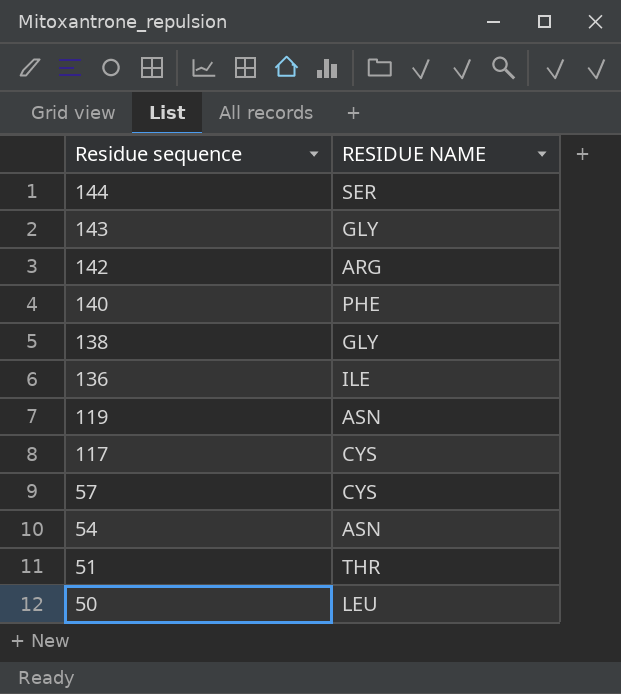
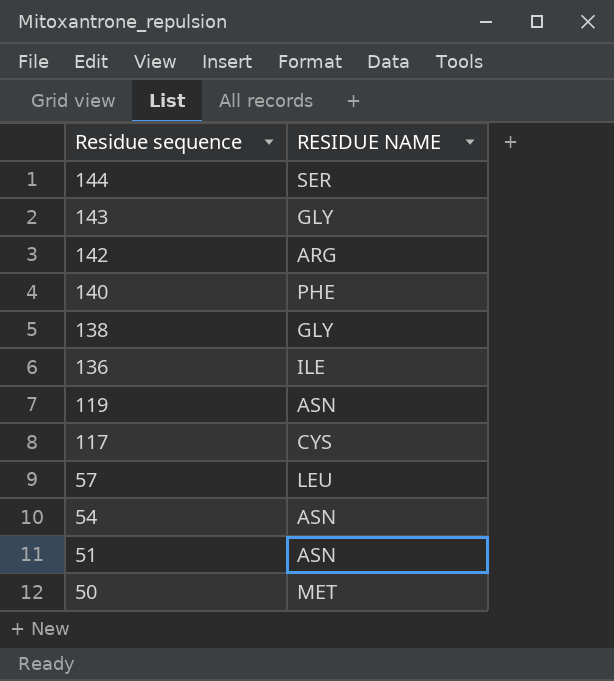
57 | RESIDUE NAME: CYS -> LEU
51 | RESIDUE NAME: THR -> ASN
50 | RESIDUE NAME: LEU -> MET

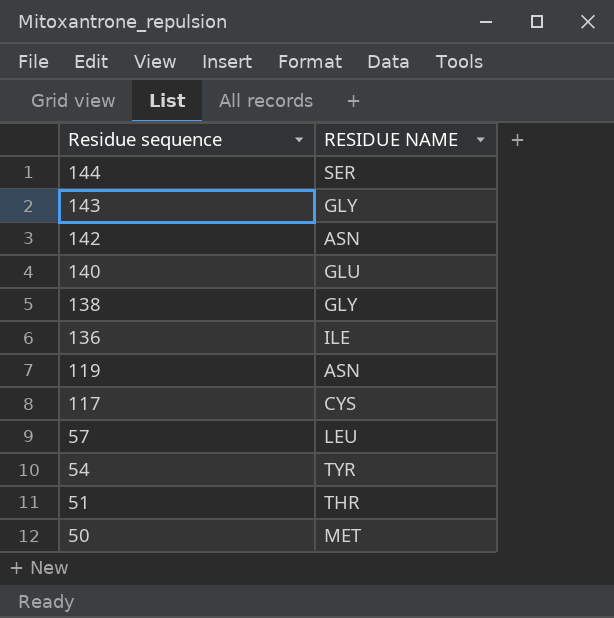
142 | RESIDUE NAME: ARG -> ASN
140 | RESIDUE NAME: PHE -> GLU
54 | RESIDUE NAME: ASN -> TYR
51 | RESIDUE NAME: ASN -> THR

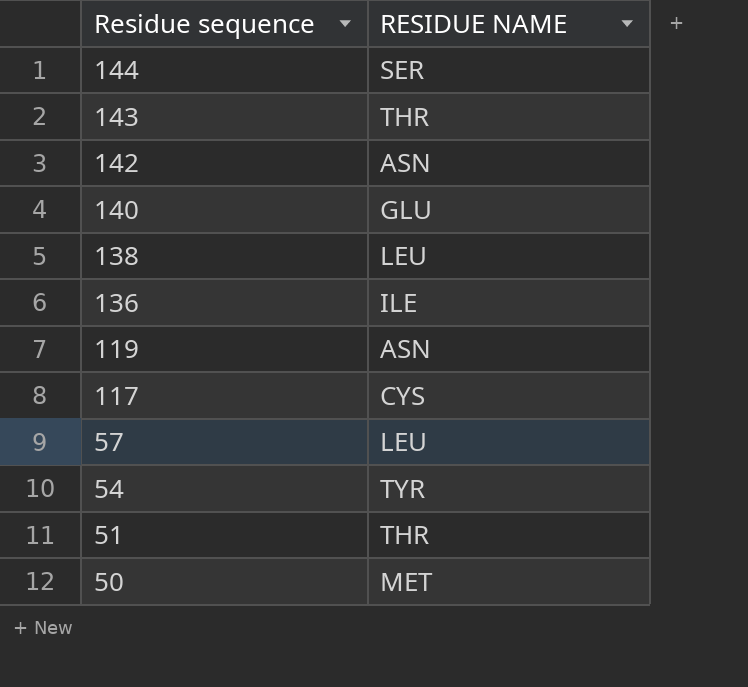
143 | RESIDUE NAME: GLY -> THR
138 | RESIDUE NAME: GLY -> LEU

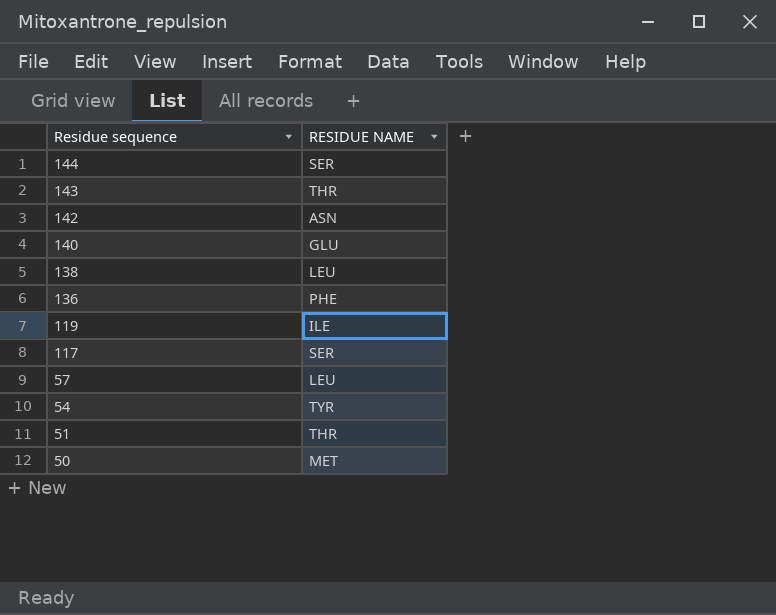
136 | RESIDUE NAME: ILE -> PHE
119 | RESIDUE NAME: ASN -> ILE
117 | RESIDUE NAME: CYS -> SER

